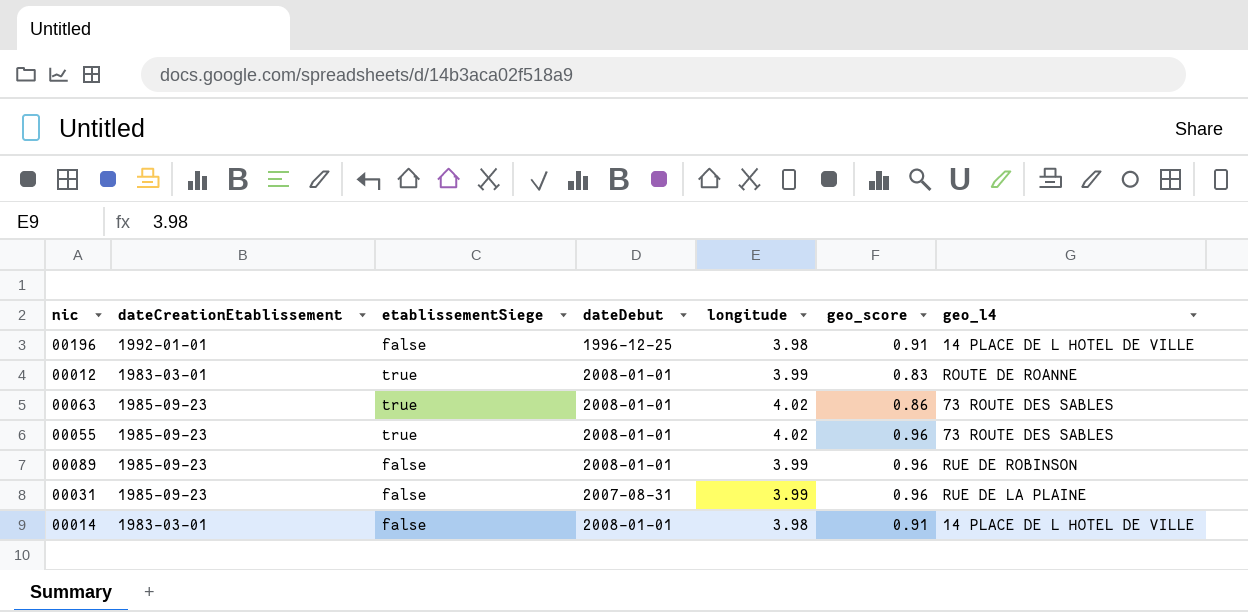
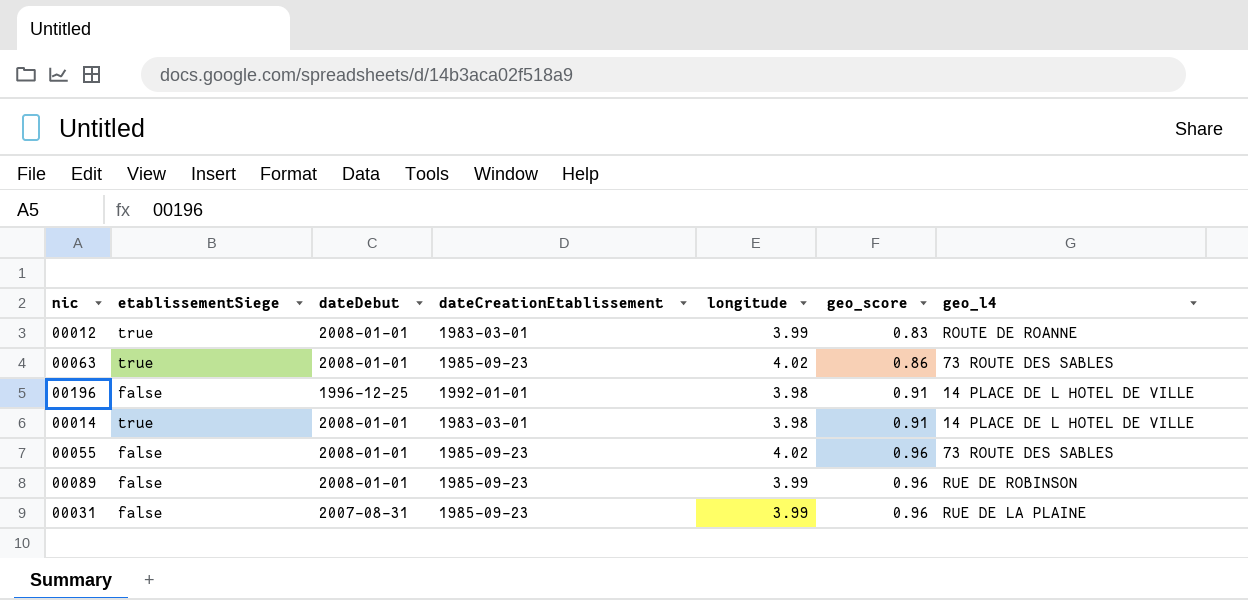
row order: none -> geo_score ascending
column dateCreationEtablissement | position: 2 -> 4
00014 | etablissementSiege: false -> true
00055 | etablissementSiege: true -> false

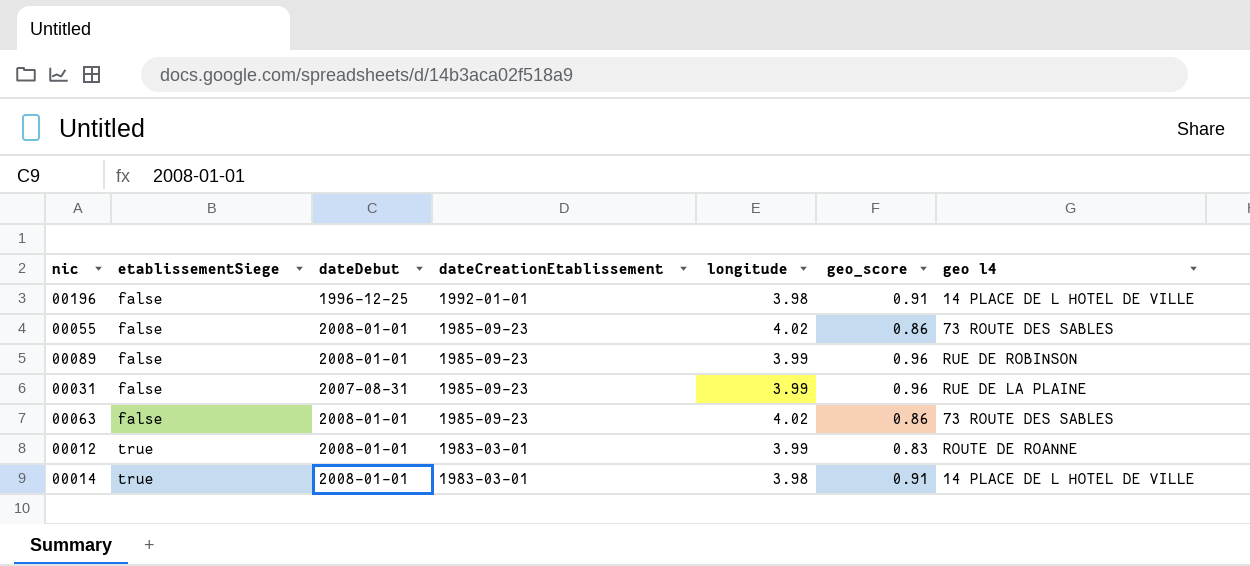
row order: geo_score ascending -> etablissementSiege ascending
column name: geo_l4 -> geo l4
00055 | geo_score: 0.96 -> 0.86
00063 | etablissementSiege: true -> false

